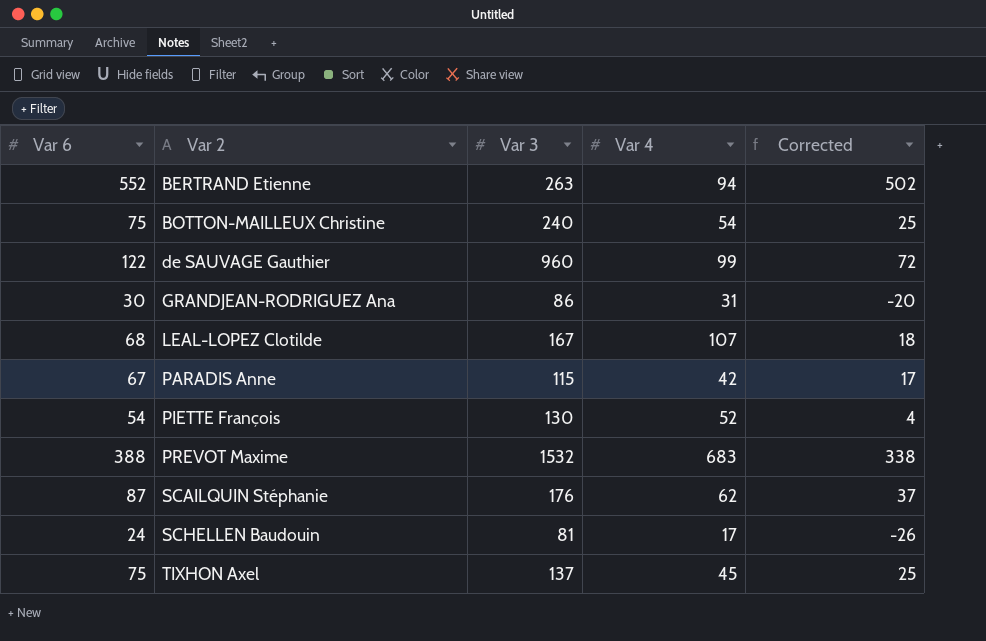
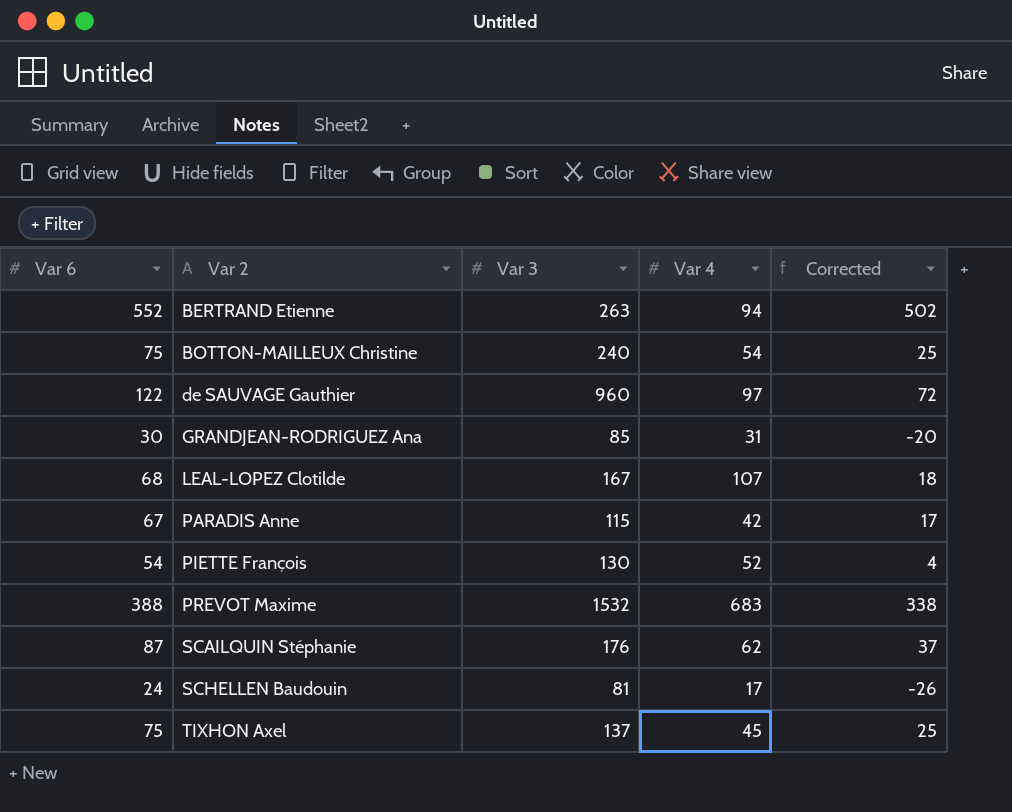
de SAUVAGE Gauthier | Var 4: 99 -> 97
GRANDJEAN-RODRIGUEZ Ana | Var 3: 86 -> 85

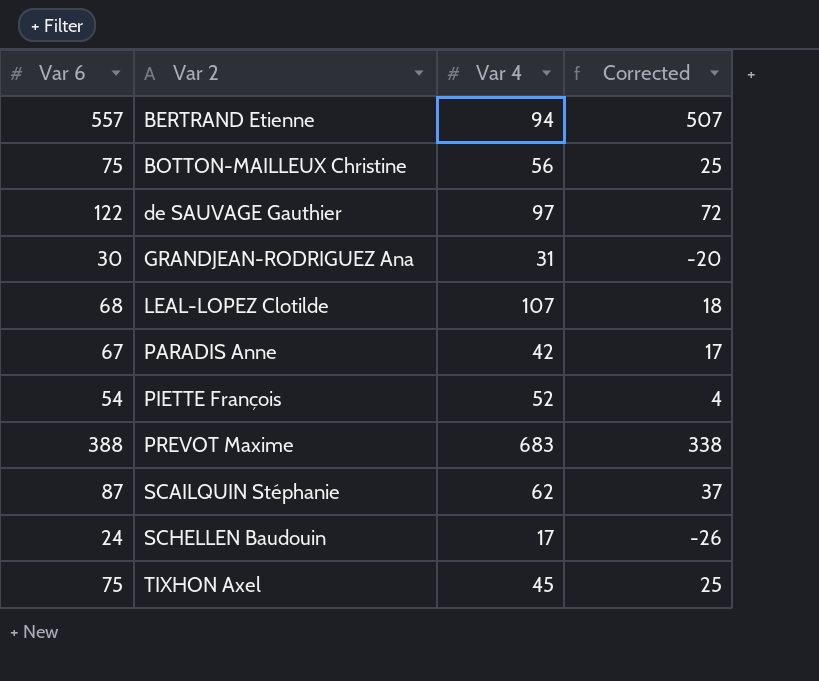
column Var 3 | position: 3 -> none
BERTRAND Etienne | Var 6: 552 -> 557
BERTRAND Etienne | Corrected: 502 -> 507
BOTTON-MAILLEUX Christine | Var 4: 54 -> 56

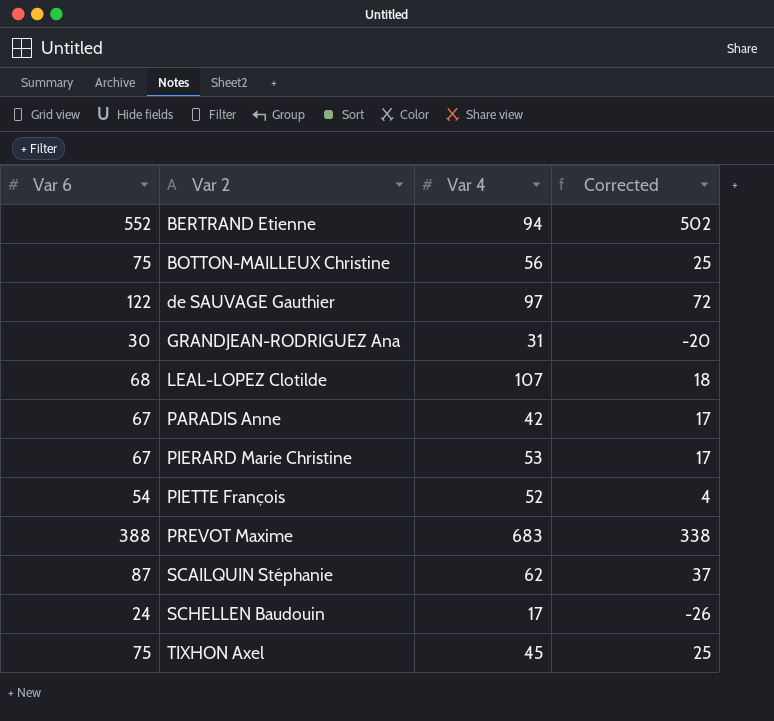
BERTRAND Etienne | Var 6: 557 -> 552
BERTRAND Etienne | Corrected: 507 -> 502
row PIERARD Marie Christine: none -> 67 | 53 | 17

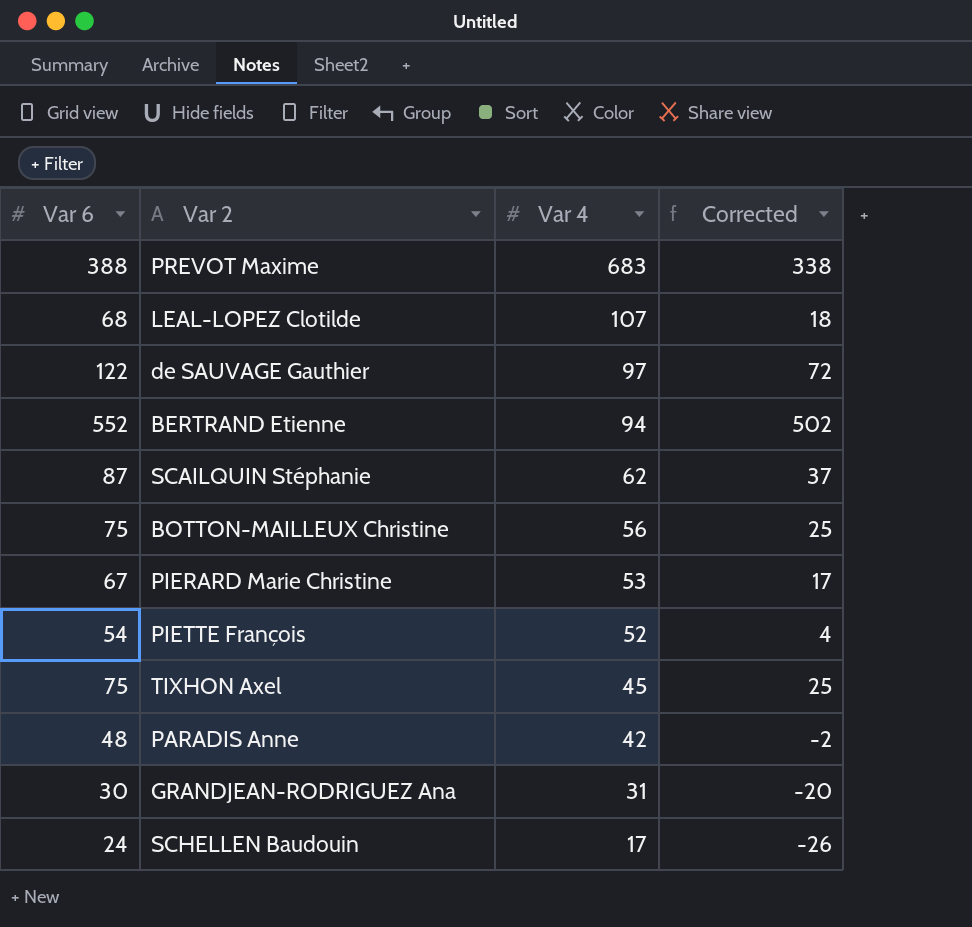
row order: Var 2 ascending -> Var 4 descending
PARADIS Anne | Var 6: 67 -> 48
PARADIS Anne | Corrected: 17 -> -2

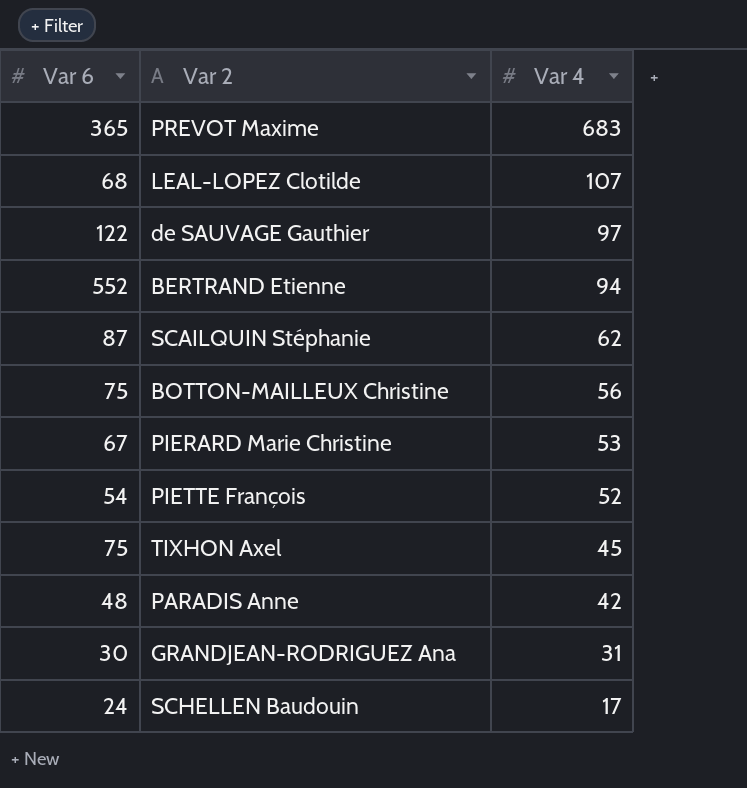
column Corrected | formula: [Var 6] - 50 -> none
PREVOT Maxime | Var 6: 388 -> 365

